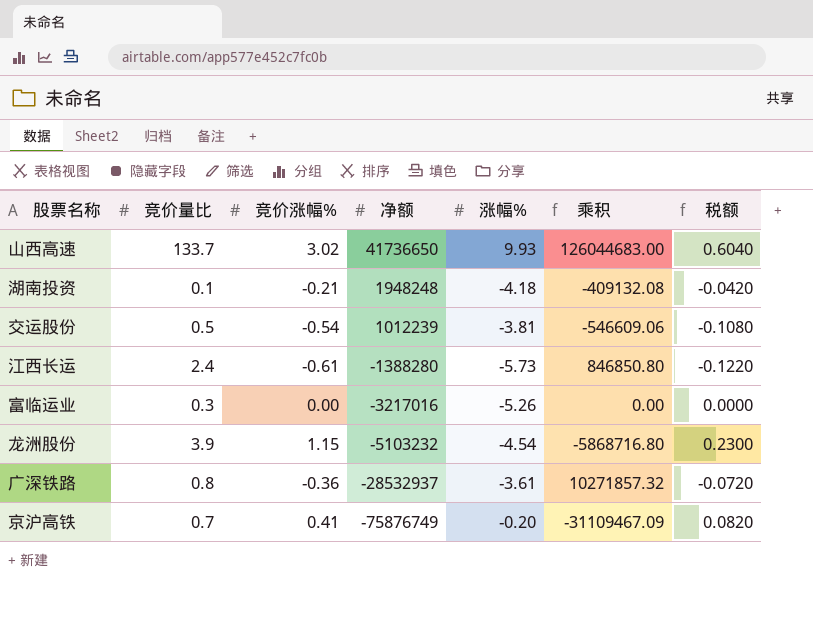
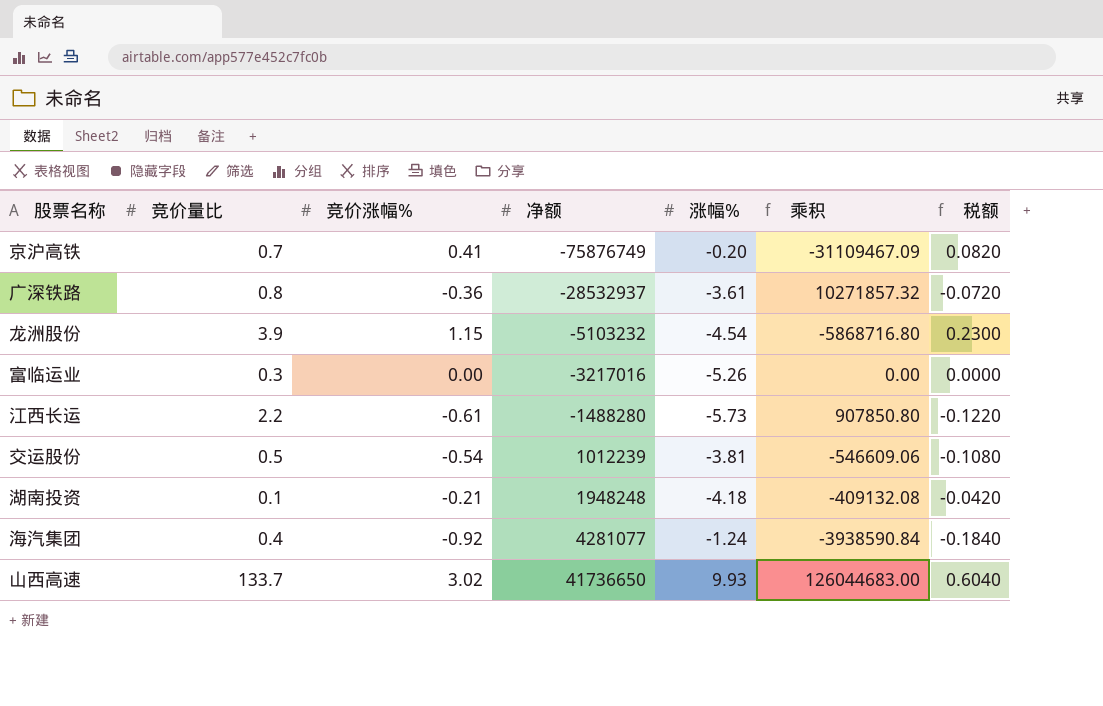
row order: 净额 descending -> 净额 ascending
江西长运 | 竞价量比: 2.4 -> 2.2
江西长运 | 净额: -1388280 -> -1488280
江西长运 | 乘积: 846850.80 -> 907850.80
row 海汽集团: none -> 0.4 | -0.92 | 4281077 | -1.24 | -3938590.84 | -0.1840

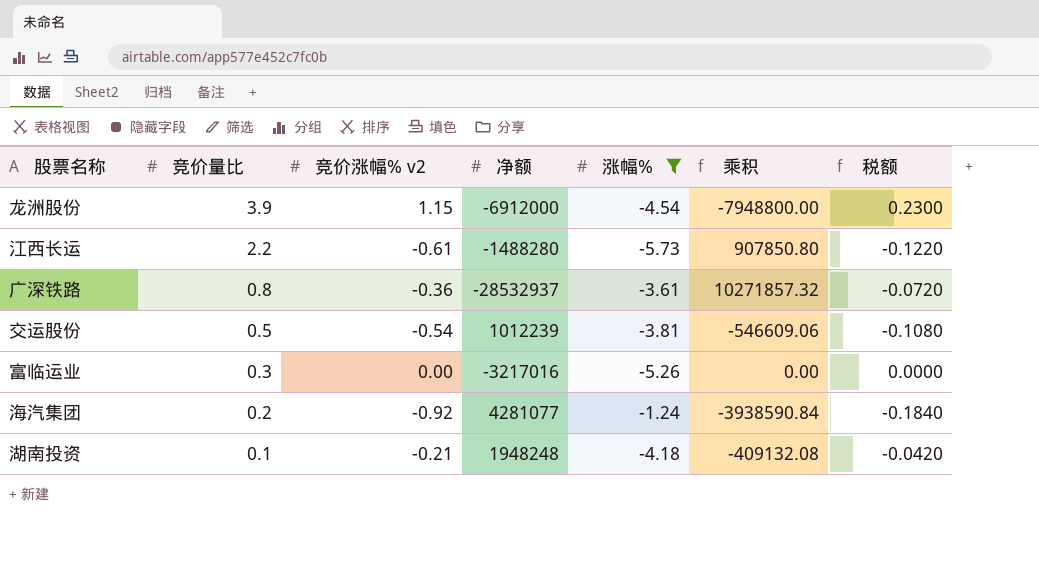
filter: none -> 涨幅% <= -1.24
row order: 净额 ascending -> 竞价量比 descending
column name: 竞价涨幅% -> 竞价涨幅% v2
龙洲股份 | 净额: -5103232 -> -6912000
龙洲股份 | 乘积: -5868716.80 -> -7948800.00
海汽集团 | 竞价量比: 0.4 -> 0.2

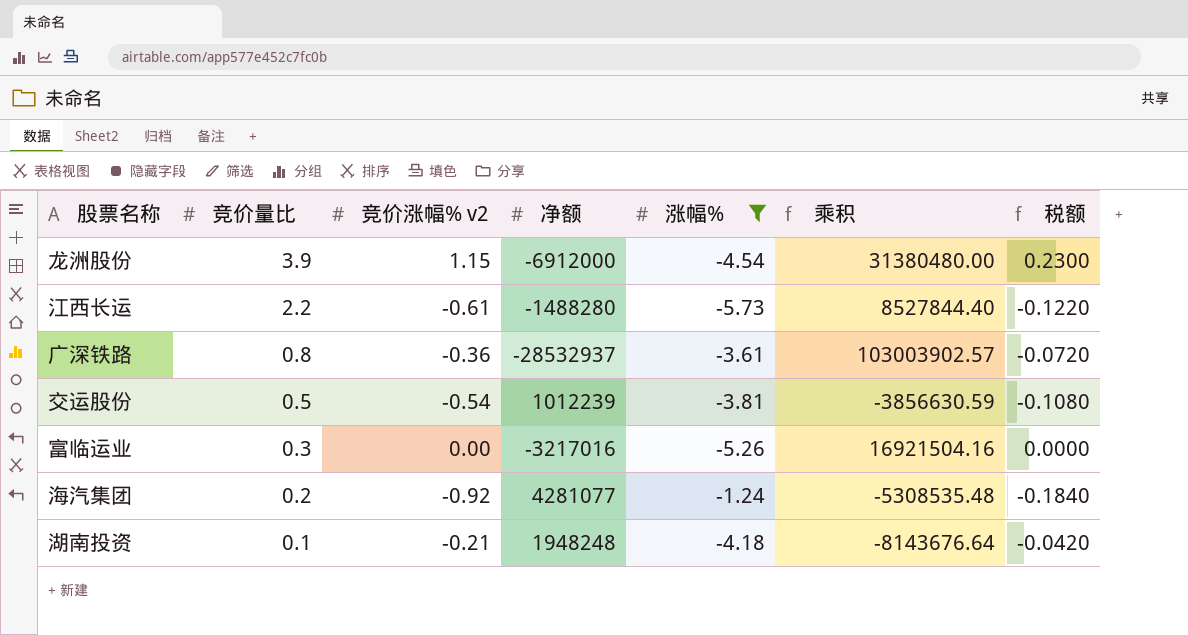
column 乘积 | formula: [竞价涨幅% v2] * [净额] -> [净额] * [涨幅%]

